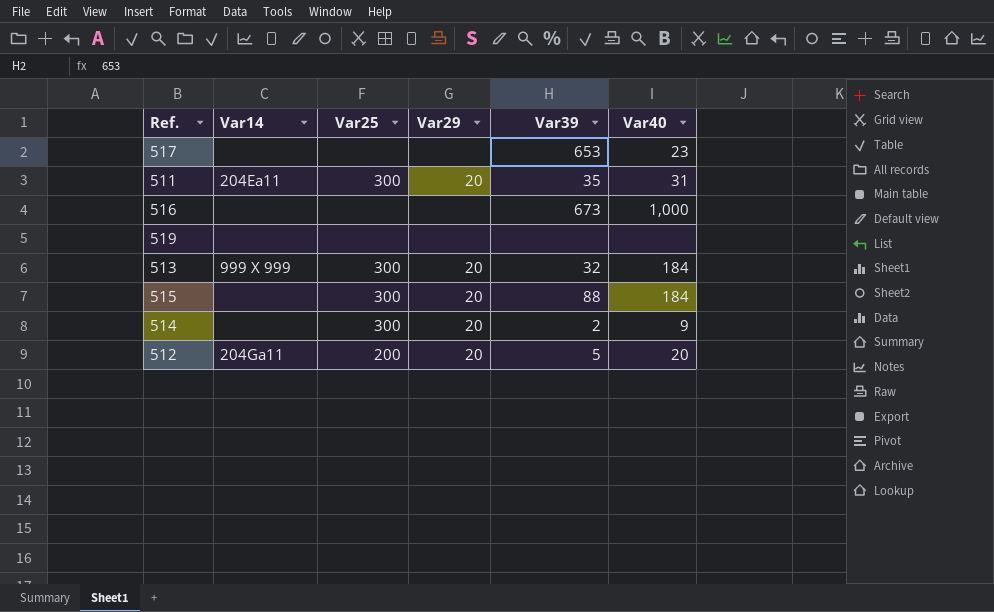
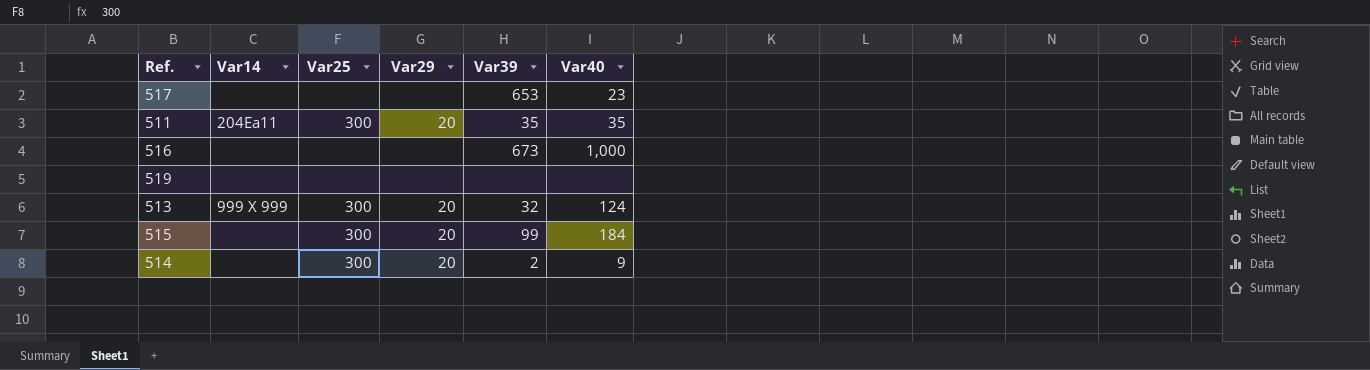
row 512: 204Ga11 | 200 | 20 | 5 | 20 -> none
511 | Var40: 31 -> 35
513 | Var40: 184 -> 124
515 | Var39: 88 -> 99

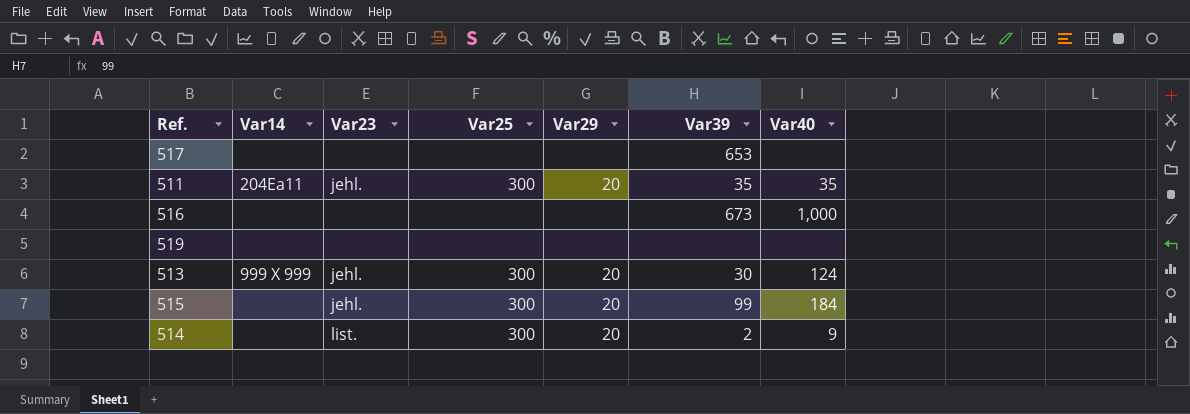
column Var23 | position: none -> 3
517 | Var40: 23 -> none
513 | Var39: 32 -> 30

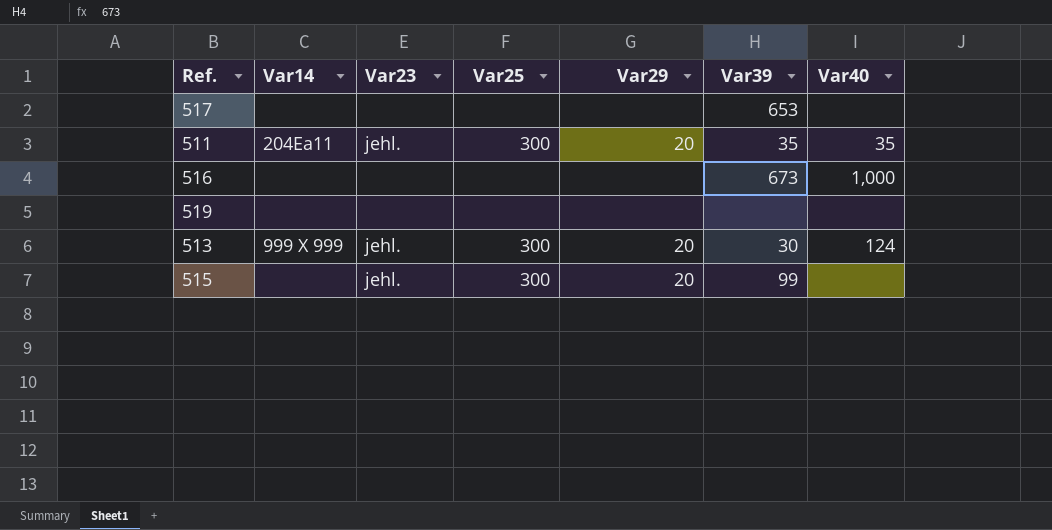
row 514: none | list. | 300 | 20 | 2 | 9 -> none
515 | Var40: 184 -> none

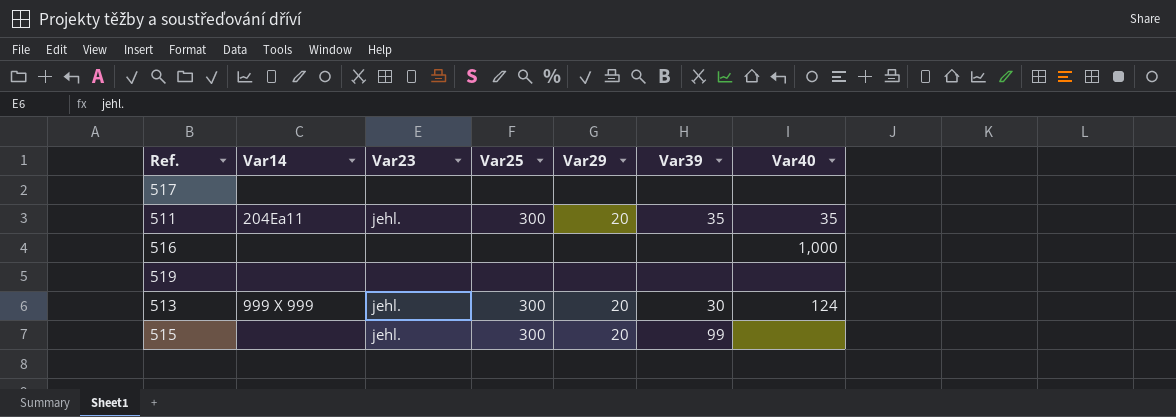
517 | Var39: 653 -> none
516 | Var39: 673 -> none

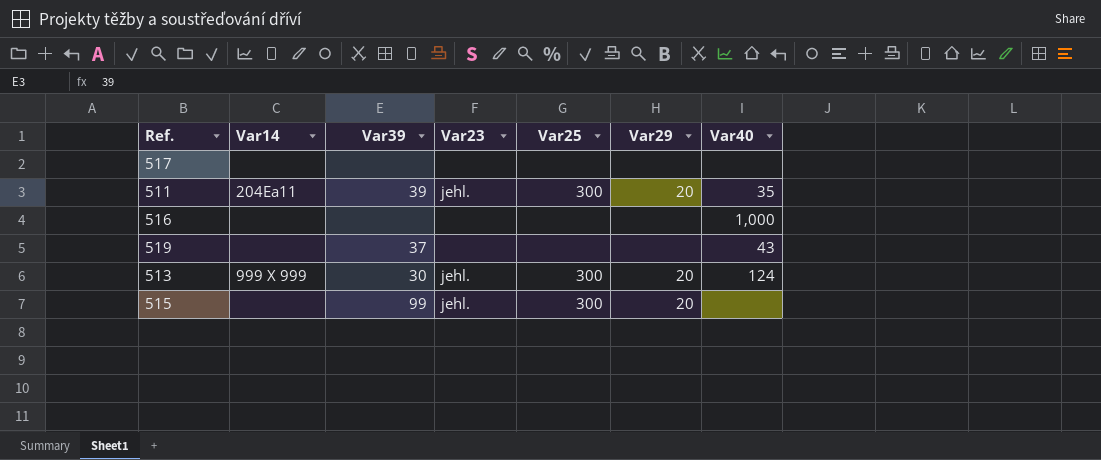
column Var39 | position: 6 -> 3
511 | Var39: 35 -> 39
519 | Var39: none -> 37
519 | Var40: none -> 43

